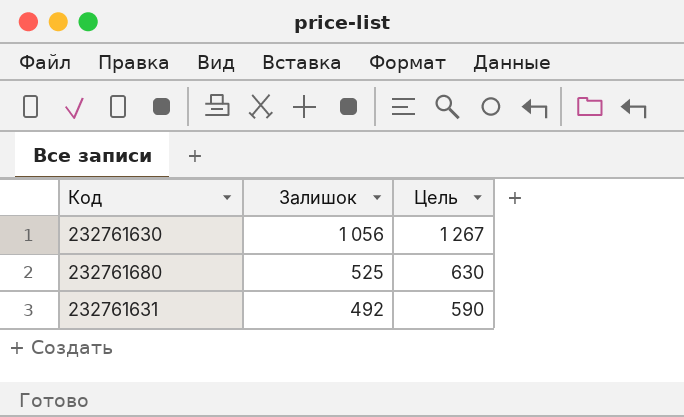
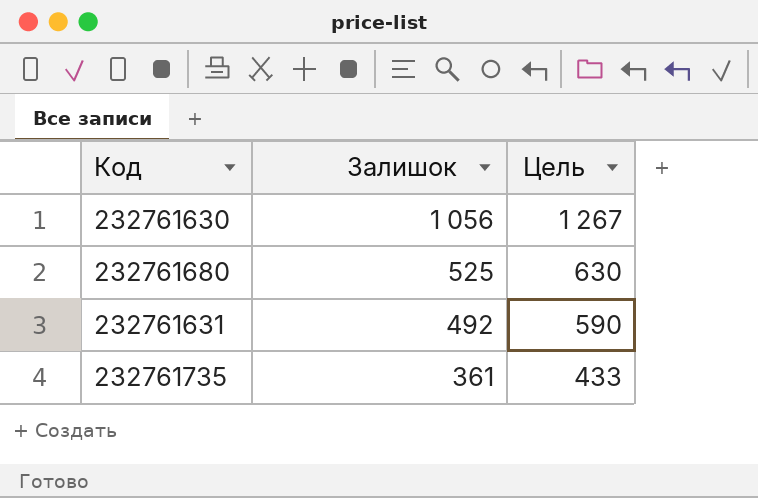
row 232761735: none -> 361 | 433

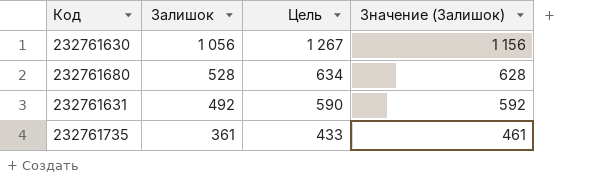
column Значение (Залишок) | formula: none -> [Залишок] + 100
232761680 | Залишок: 525 -> 528
232761680 | Цель: 630 -> 634

